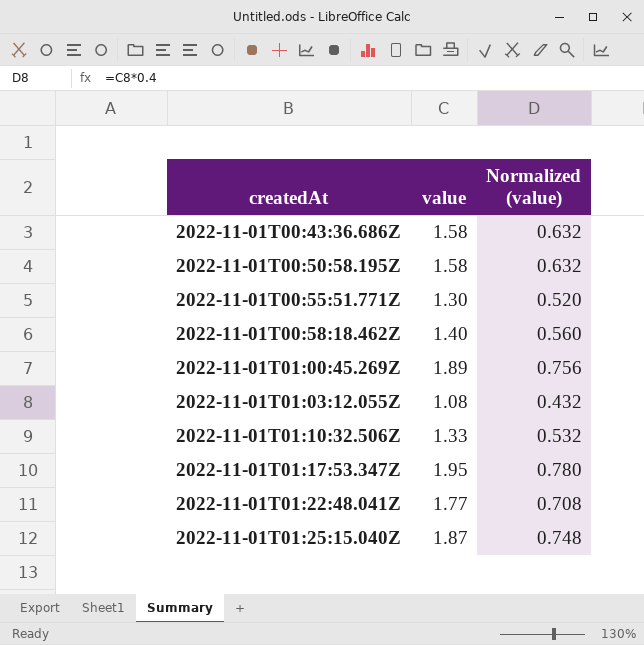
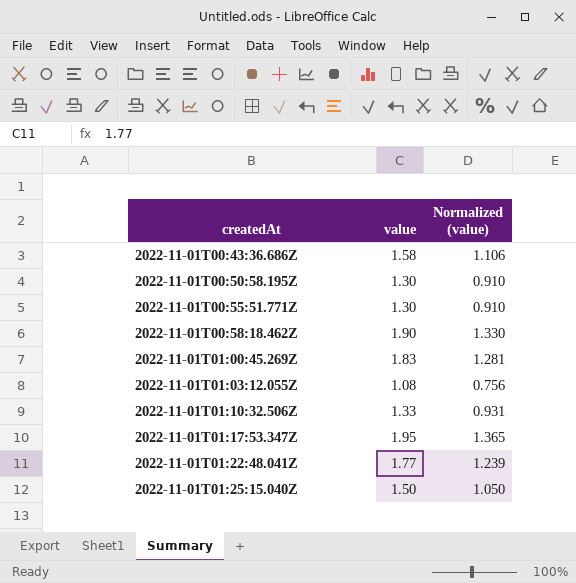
column Normalized (value) | formula: [value] * 0.4 -> [value] * 0.7
2022-11-01T00:50:58.195Z | value: 1.58 -> 1.30
2022-11-01T00:58:18.462Z | value: 1.40 -> 1.90
2022-11-01T01:00:45.269Z | value: 1.89 -> 1.83
2022-11-01T01:25:15.040Z | value: 1.87 -> 1.50

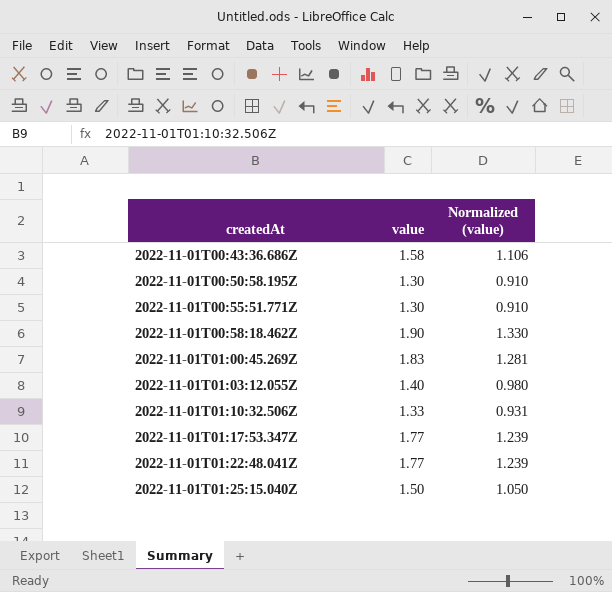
2022-11-01T01:03:12.055Z | value: 1.08 -> 1.40
2022-11-01T01:03:12.055Z | Normalized (value): 0.756 -> 0.980
2022-11-01T01:17:53.347Z | value: 1.95 -> 1.77
2022-11-01T01:17:53.347Z | Normalized (value): 1.365 -> 1.239

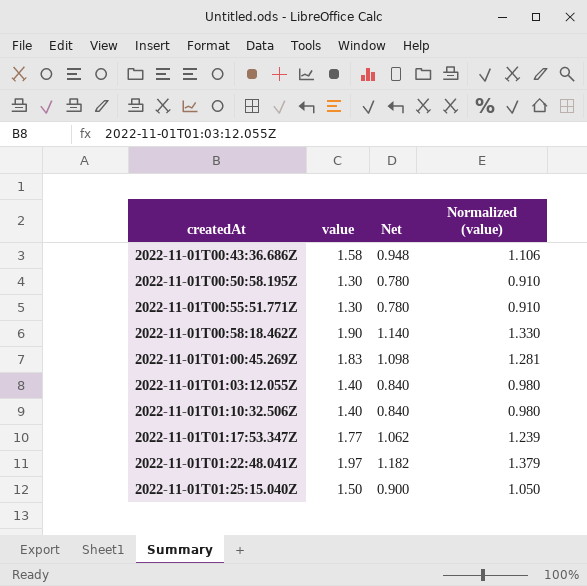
column Net | formula: none -> [value] * 0.6
2022-11-01T01:10:32.506Z | value: 1.33 -> 1.40
2022-11-01T01:10:32.506Z | Normalized (value): 0.931 -> 0.980
2022-11-01T01:22:48.041Z | value: 1.77 -> 1.97
2022-11-01T01:22:48.041Z | Normalized (value): 1.239 -> 1.379

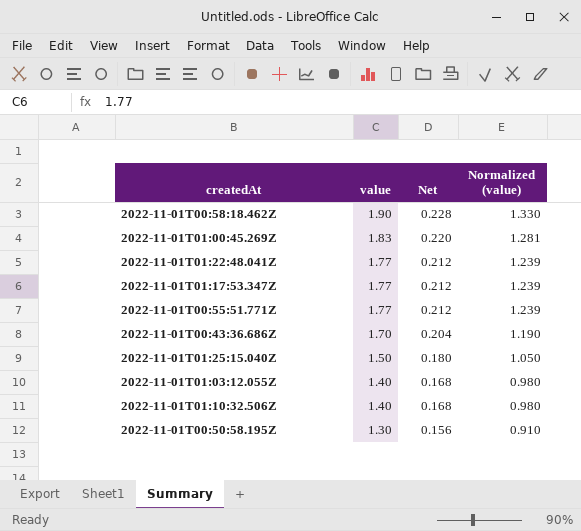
row order: createdAt ascending -> value descending
column Net | formula: [value] * 0.6 -> [value] * 0.12
2022-11-01T01:22:48.041Z | value: 1.97 -> 1.77
2022-11-01T01:22:48.041Z | Normalized (value): 1.379 -> 1.239
2022-11-01T00:55:51.771Z | value: 1.30 -> 1.77
2022-11-01T00:55:51.771Z | Normalized (value): 0.910 -> 1.239
2022-11-01T00:43:36.686Z | value: 1.58 -> 1.70
2022-11-01T00:43:36.686Z | Normalized (value): 1.106 -> 1.190

